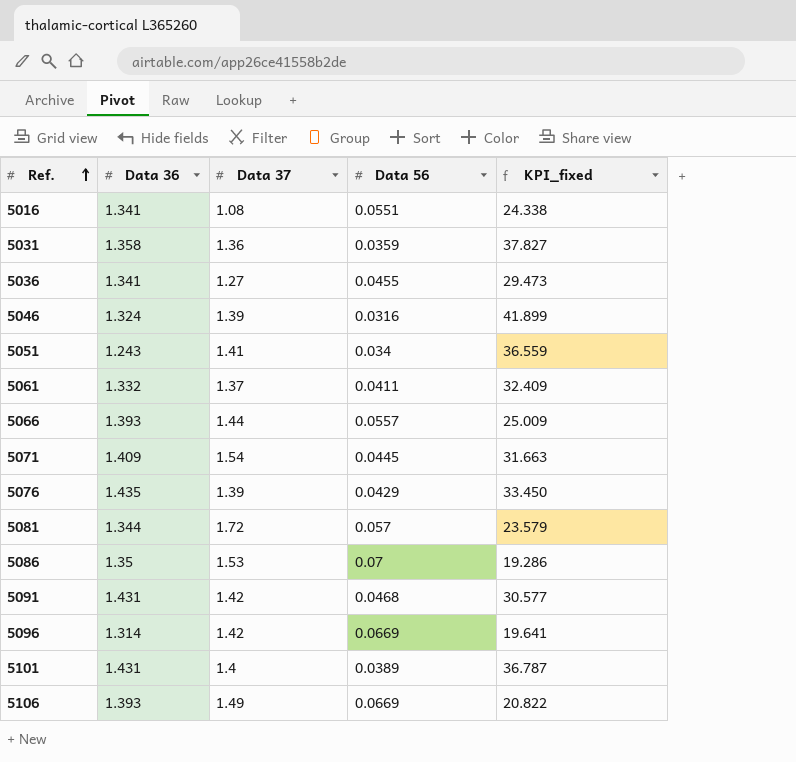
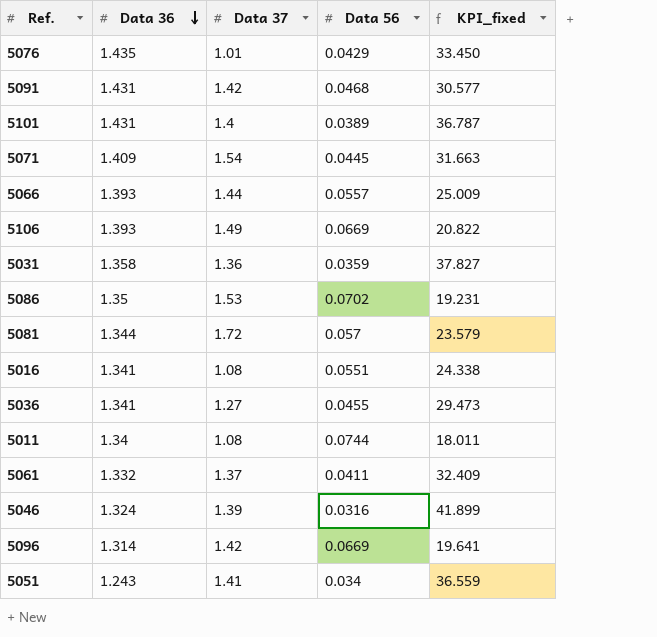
row order: Ref. ascending -> Data 36 descending
5076 | Data 37: 1.39 -> 1.01
5086 | Data 56: 0.07 -> 0.0702
5086 | KPI_fixed: 19.286 -> 19.231
row 5011: none -> 1.34 | 1.08 | 0.0744 | 18.011

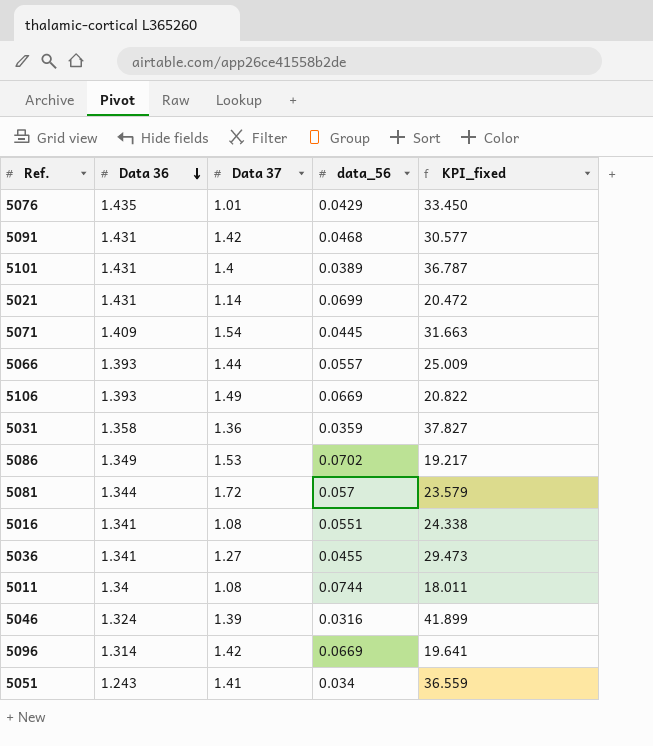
column name: Data 56 -> data_56
row 5061: 1.332 | 1.37 | 0.0411 | 32.409 -> none
row 5021: none -> 1.431 | 1.14 | 0.0699 | 20.472
5086 | Data 36: 1.35 -> 1.349
5086 | KPI_fixed: 19.231 -> 19.217

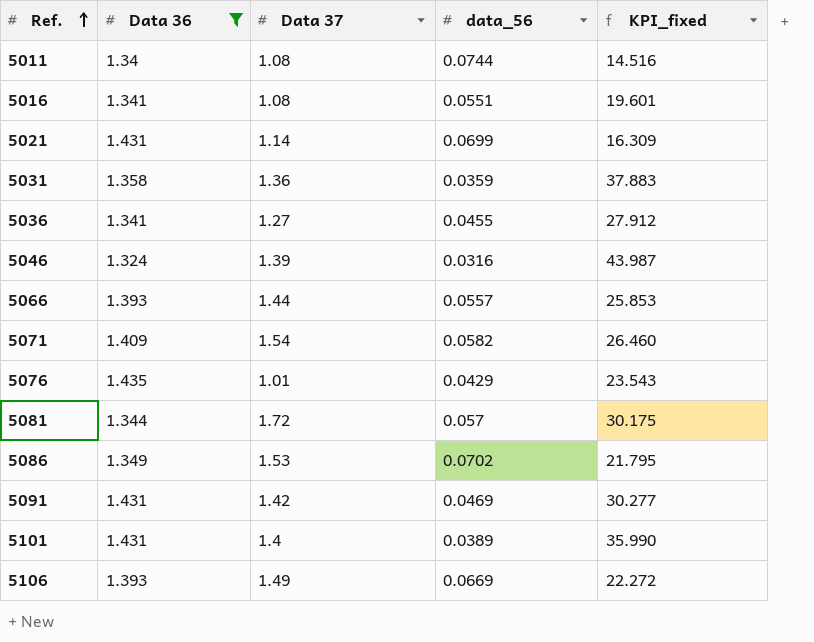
filter: none -> Data 36 >= 1.324
row order: Data 36 descending -> Ref. ascending
column KPI_fixed | formula: [Data 36] / [data_56] -> [Data 37] / [data_56]
5071 | data_56: 0.0445 -> 0.0582
5091 | data_56: 0.0468 -> 0.0469

